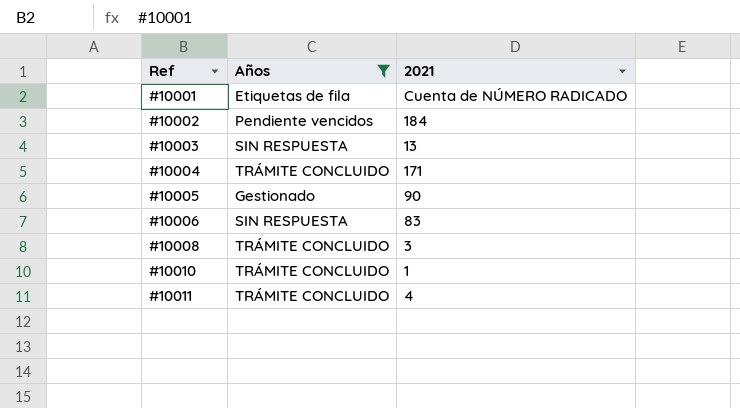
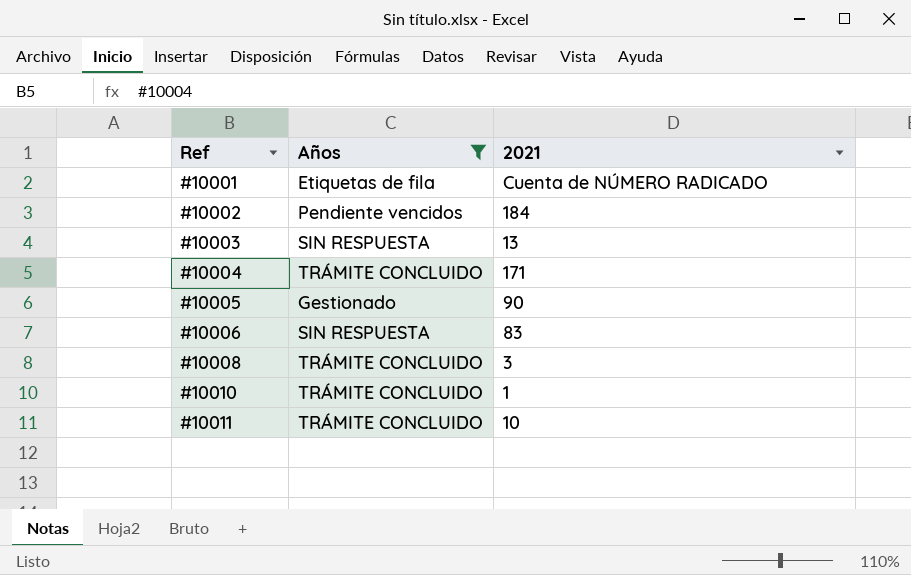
#10011 | 2021: 4 -> 10

